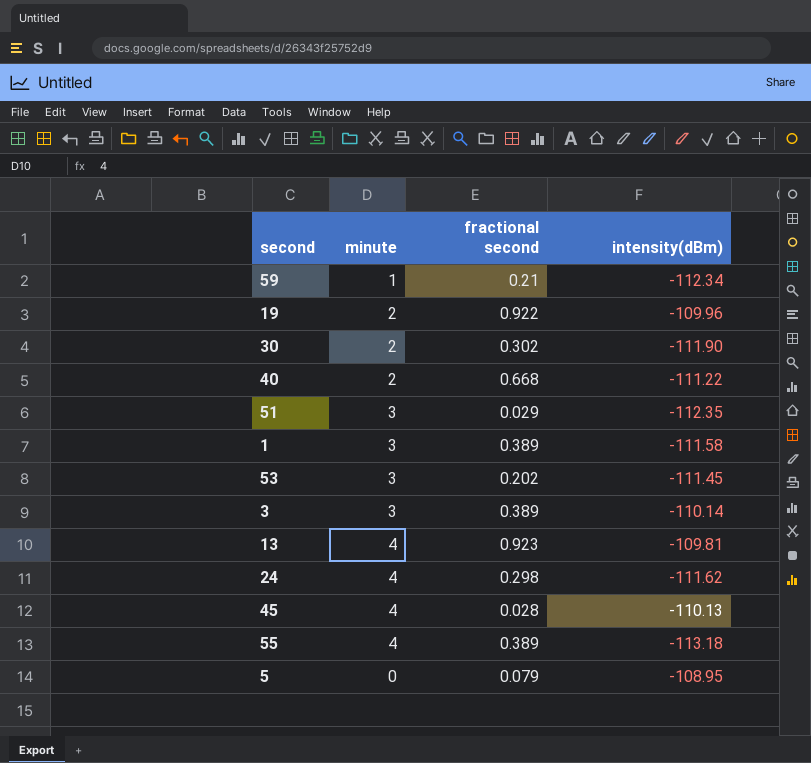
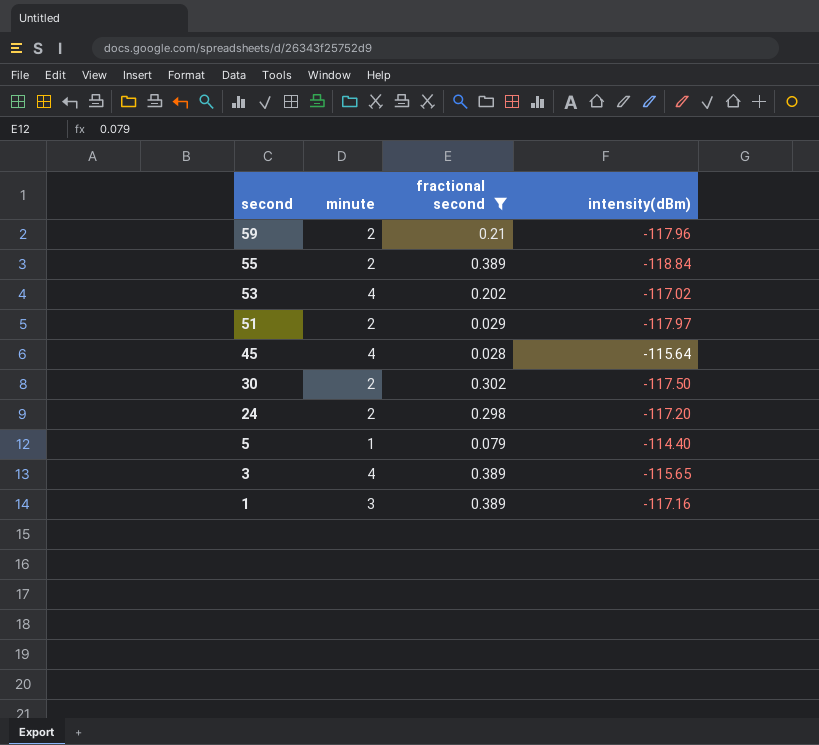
filter: none -> fractional second <= 0.389
row order: none -> second descending
59 | minute: 1 -> 2
59 | intensity(dBm): -112.34 -> -117.96
55 | minute: 4 -> 2
55 | intensity(dBm): -113.18 -> -118.84
53 | minute: 3 -> 4
53 | intensity(dBm): -111.45 -> -117.02
51 | minute: 3 -> 2
51 | intensity(dBm): -112.35 -> -117.97
45 | intensity(dBm): -110.13 -> -115.64
30 | intensity(dBm): -111.90 -> -117.50
24 | minute: 4 -> 2
24 | intensity(dBm): -111.62 -> -117.20
5 | minute: 0 -> 1
5 | intensity(dBm): -108.95 -> -114.40
3 | minute: 3 -> 4
3 | intensity(dBm): -110.14 -> -115.65
1 | intensity(dBm): -111.58 -> -117.16

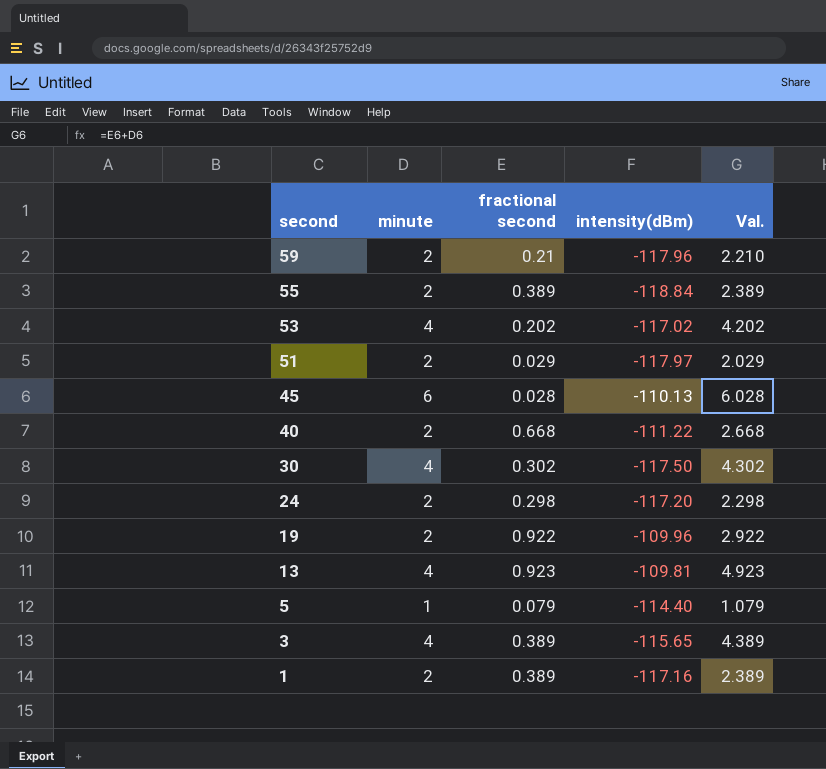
filter: fractional second <= 0.389 -> none
column Val. | formula: none -> [minute] + [fractional second]
45 | minute: 4 -> 6
45 | intensity(dBm): -115.64 -> -110.13
30 | minute: 2 -> 4
1 | minute: 3 -> 2

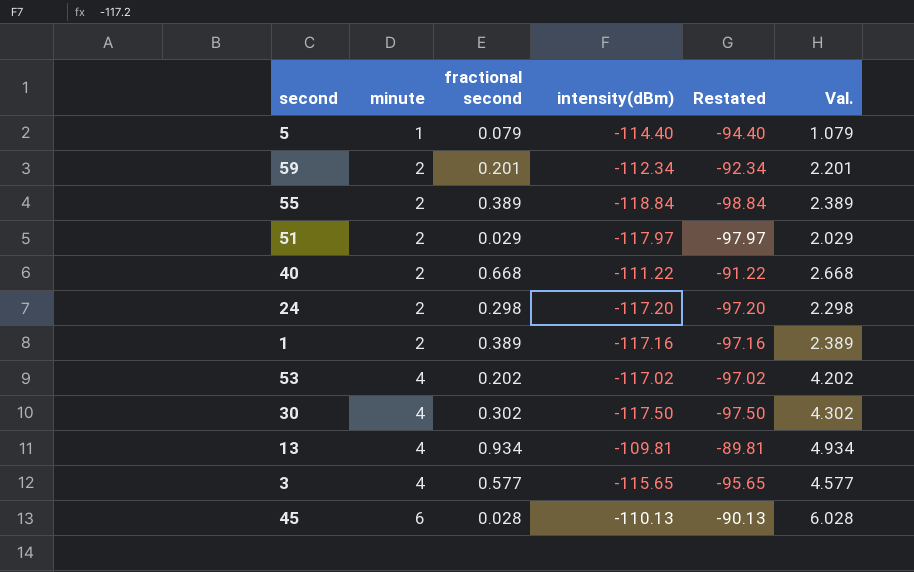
row order: second descending -> minute ascending
column Restated | formula: none -> [intensity(dBm)] + 20
row 19: 2 | 0.922 | -109.96 | 2.922 -> none
59 | fractional second: 0.21 -> 0.201
59 | intensity(dBm): -117.96 -> -112.34
59 | Val.: 2.210 -> 2.201
13 | fractional second: 0.923 -> 0.934
13 | Val.: 4.923 -> 4.934
3 | fractional second: 0.389 -> 0.577
3 | Val.: 4.389 -> 4.577

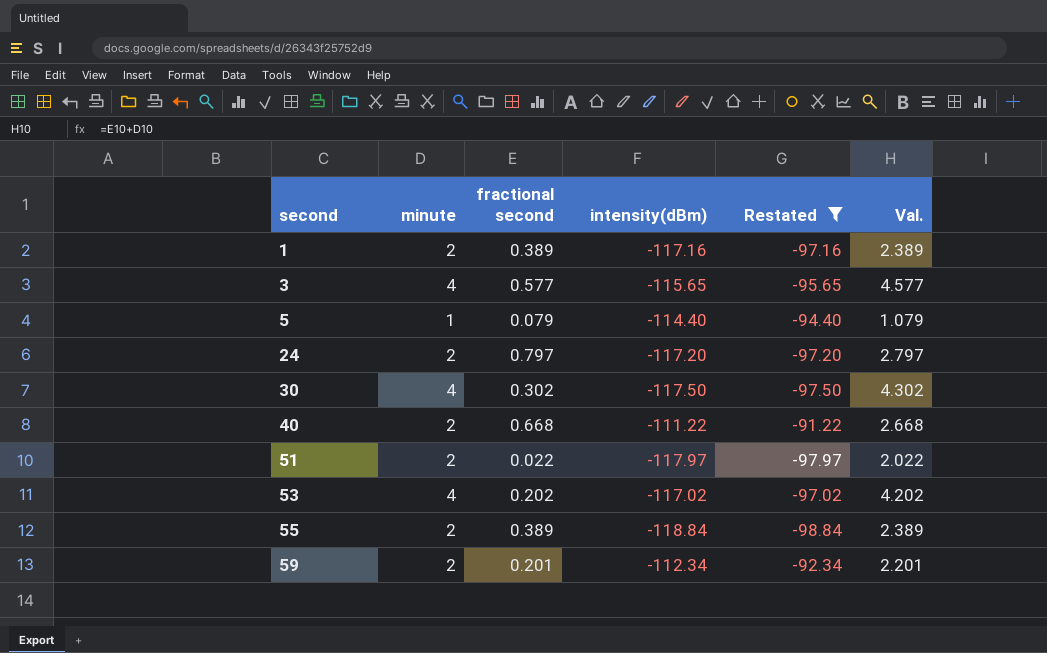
filter: none -> Restated <= -91.22
row order: minute ascending -> second ascending
24 | fractional second: 0.298 -> 0.797
24 | Val.: 2.298 -> 2.797
51 | fractional second: 0.029 -> 0.022
51 | Val.: 2.029 -> 2.022

